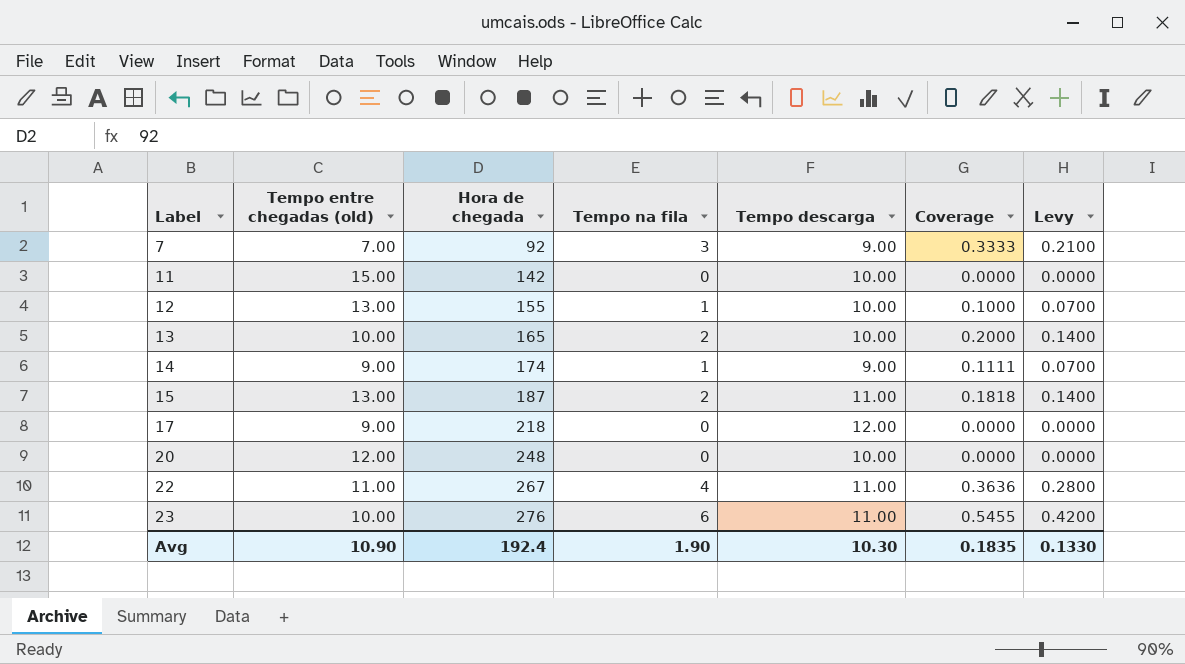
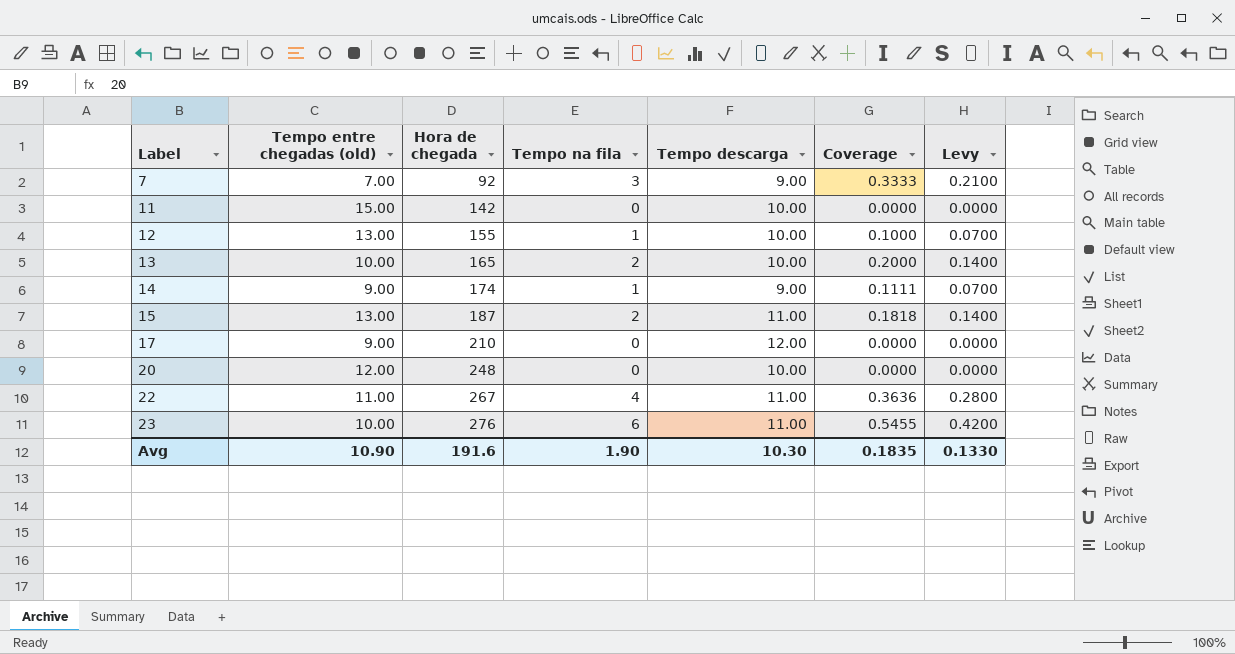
17 | Hora de chegada: 218 -> 210
Avg | Hora de chegada: 192.4 -> 191.6

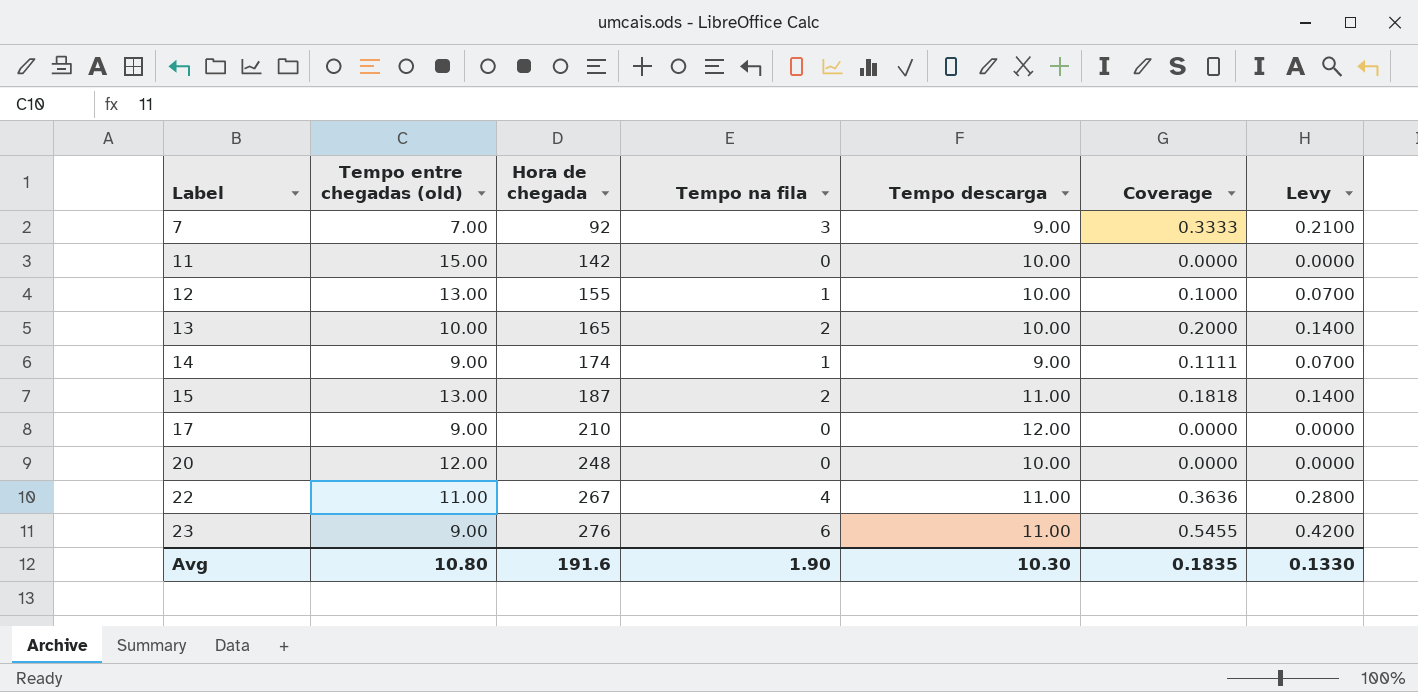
23 | Tempo entre chegadas (old): 10.00 -> 9.00
Avg | Tempo entre chegadas (old): 10.90 -> 10.80

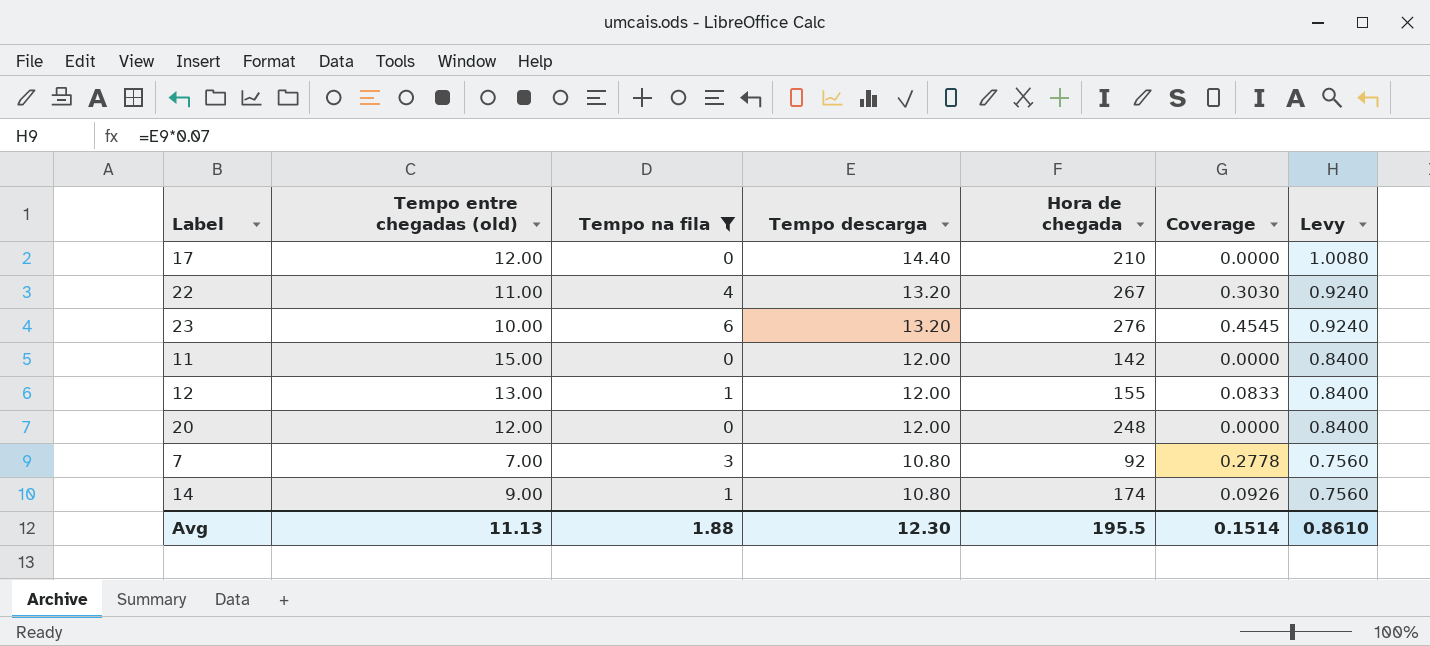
filter: none -> Tempo na fila != 2
row order: Label ascending -> Tempo descarga descending
column Hora de chegada | position: 3 -> 5
column Levy | formula: [Tempo na fila] * 0.07 -> [Tempo descarga] * 0.07
17 | Tempo entre chegadas (old): 9.00 -> 12.00
17 | Tempo descarga: 12.00 -> 14.40
22 | Tempo descarga: 11.00 -> 13.20
22 | Coverage: 0.3636 -> 0.3030
23 | Tempo entre chegadas (old): 9.00 -> 10.00
23 | Tempo descarga: 11.00 -> 13.20
23 | Coverage: 0.5455 -> 0.4545
11 | Tempo descarga: 10.00 -> 12.00
12 | Tempo descarga: 10.00 -> 12.00
12 | Coverage: 0.1000 -> 0.0833
20 | Tempo descarga: 10.00 -> 12.00
7 | Tempo descarga: 9.00 -> 10.80
7 | Coverage: 0.3333 -> 0.2778
14 | Tempo descarga: 9.00 -> 10.80
14 | Coverage: 0.1111 -> 0.0926
Avg | Tempo entre chegadas (old): 10.80 -> 11.13
Avg | Tempo na fila: 1.90 -> 1.88
Avg | Tempo descarga: 10.30 -> 12.30
Avg | Hora de chegada: 191.6 -> 195.5
Avg | Coverage: 0.1835 -> 0.1514
Avg | Levy: 0.1330 -> 0.8610

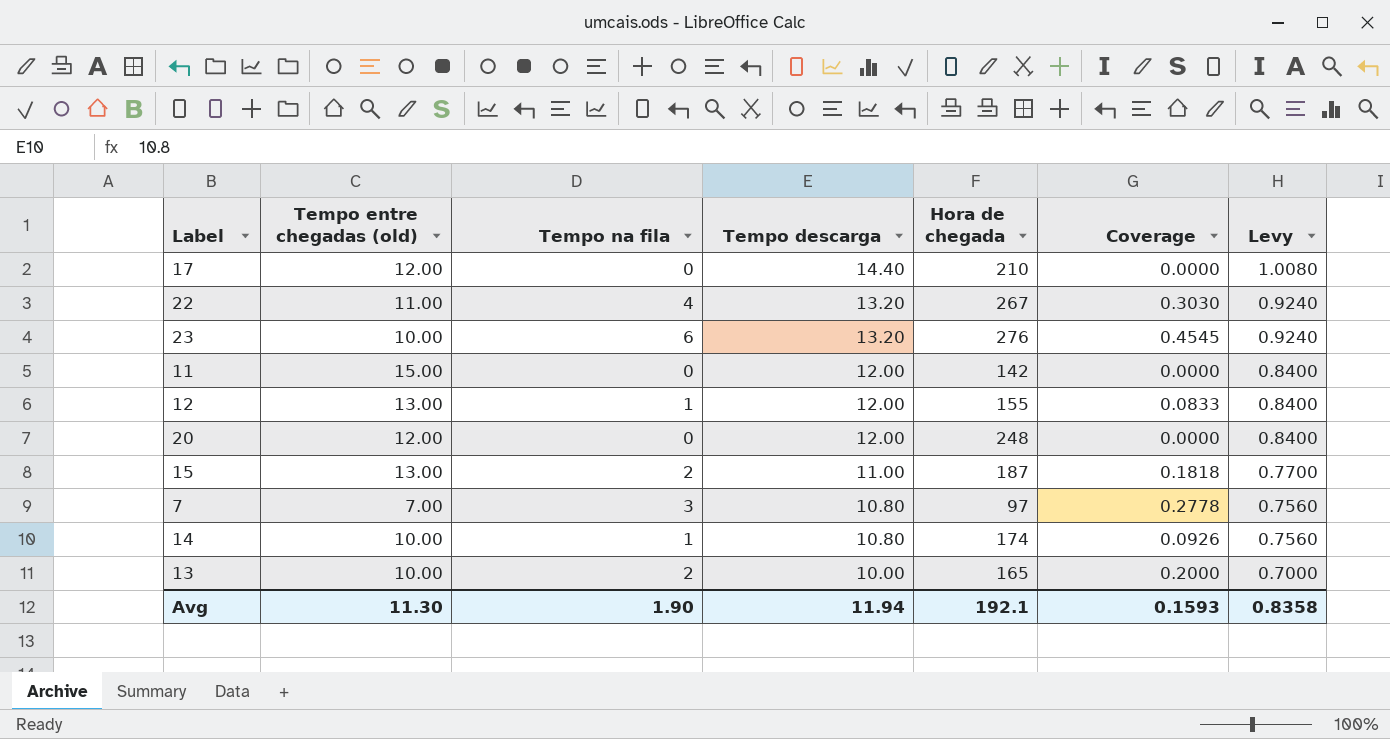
filter: Tempo na fila != 2 -> none
7 | Hora de chegada: 92 -> 97
14 | Tempo entre chegadas (old): 9.00 -> 10.00
Avg | Tempo entre chegadas (old): 11.13 -> 11.30
Avg | Tempo na fila: 1.88 -> 1.90
Avg | Tempo descarga: 12.30 -> 11.94
Avg | Hora de chegada: 195.5 -> 192.1
Avg | Coverage: 0.1514 -> 0.1593
Avg | Levy: 0.8610 -> 0.8358

